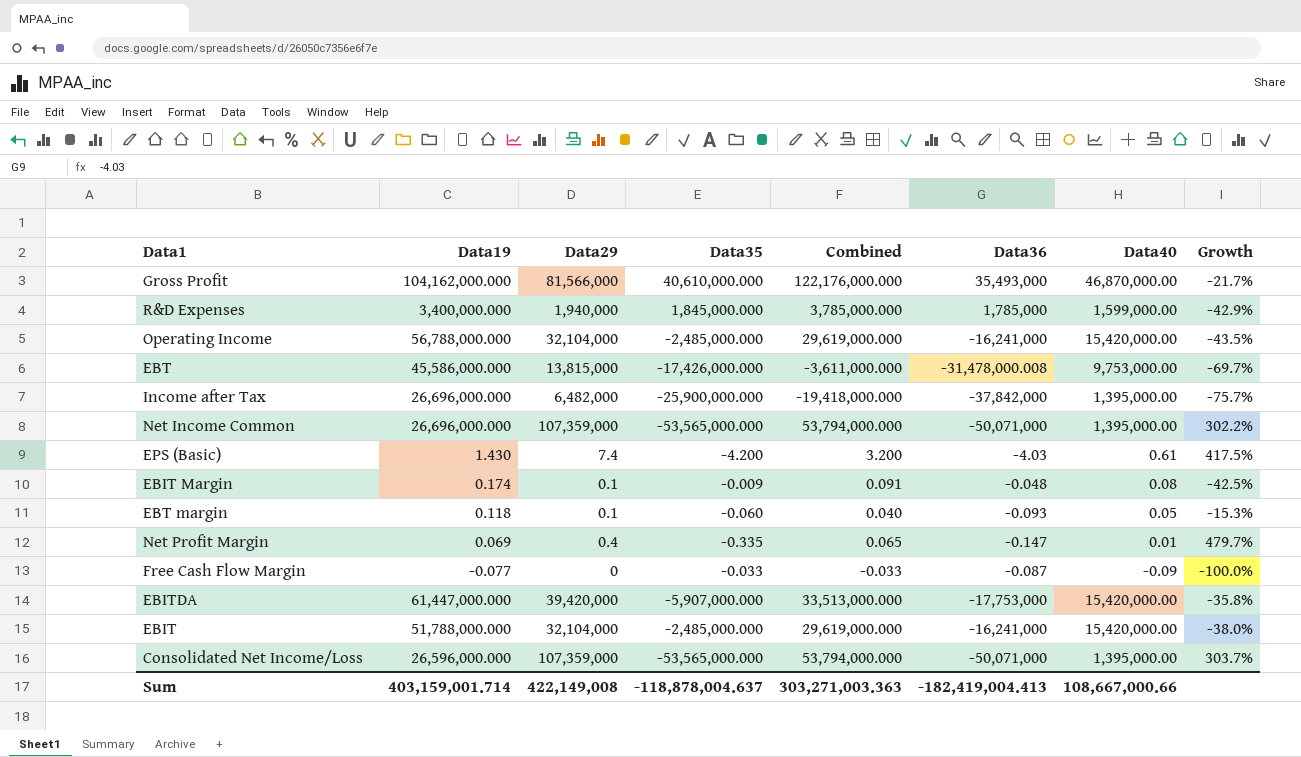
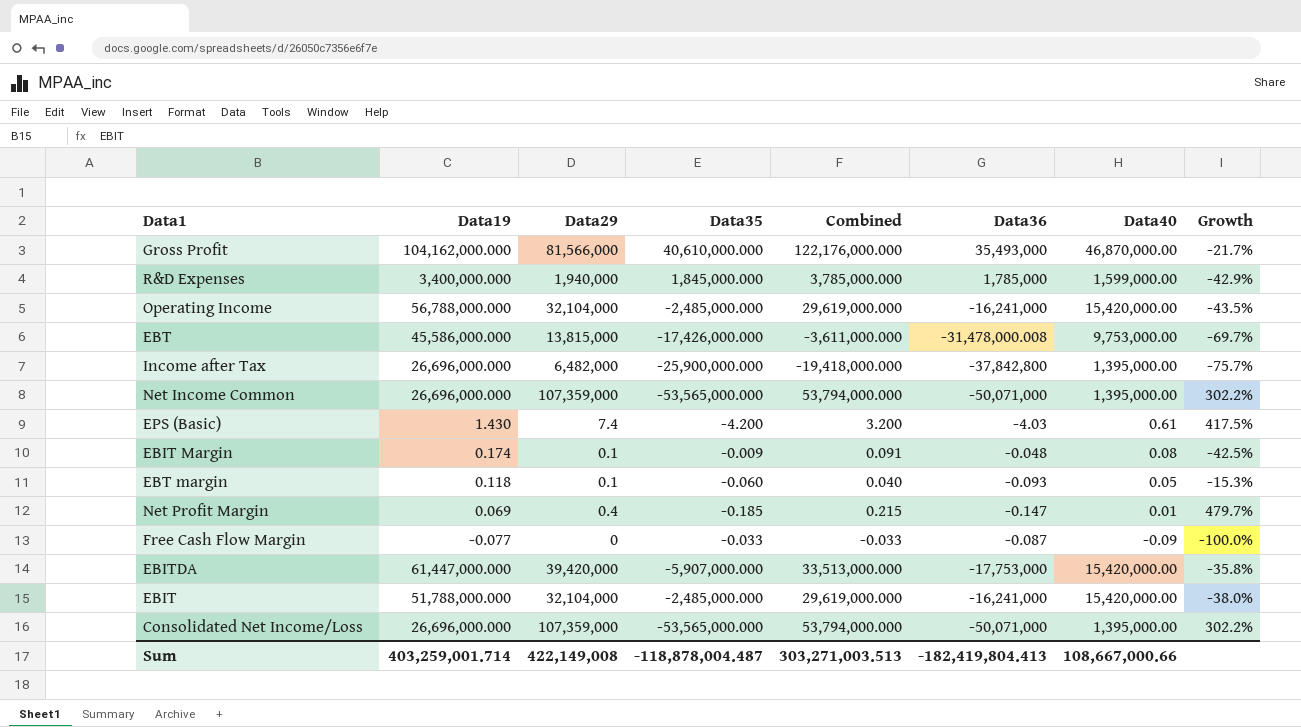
Income after Tax | Data36: -37,842,000 -> -37,842,800
Net Profit Margin | Data35: -0.335 -> -0.185
Net Profit Margin | Combined: 0.065 -> 0.215
Consolidated Net Income/Loss | Data19: 26,596,000.000 -> 26,696,000.000
Consolidated Net Income/Loss | Growth: 303.7% -> 302.2%
Sum | Data19: 403,159,001.714 -> 403,259,001.714
Sum | Data35: -118,878,004.637 -> -118,878,004.487
Sum | Combined: 303,271,003.363 -> 303,271,003.513
Sum | Data36: -182,419,004.413 -> -182,419,804.413

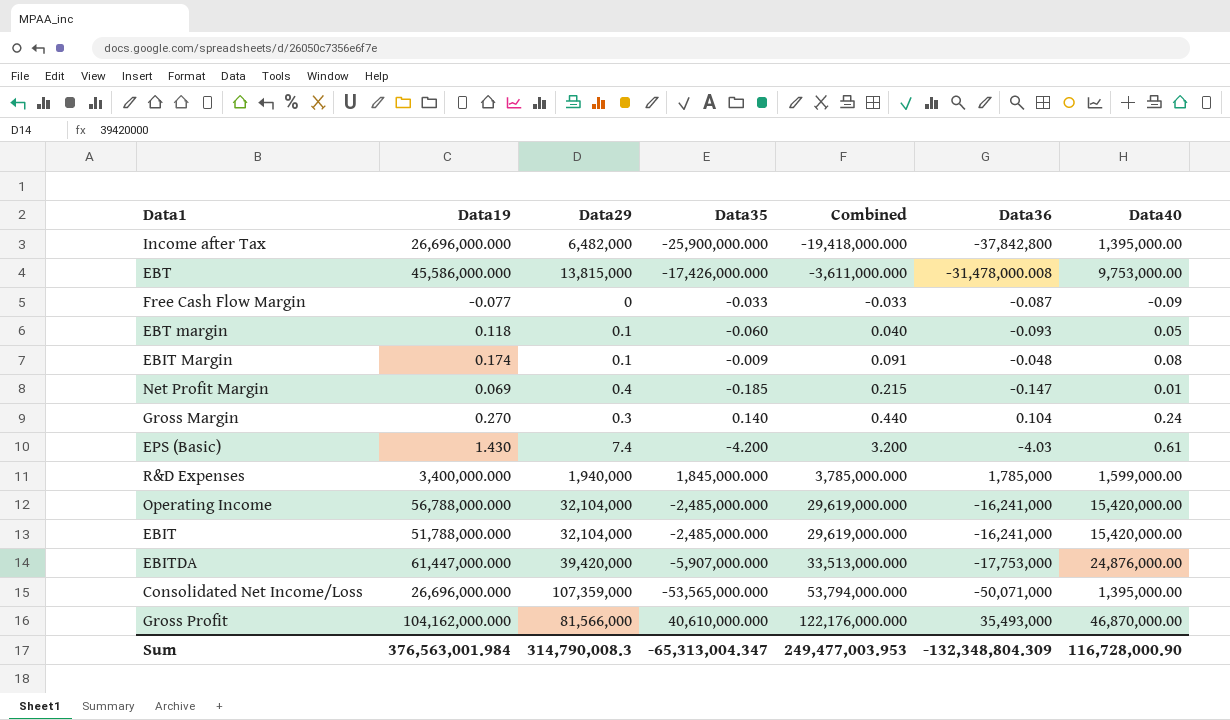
row order: none -> Combined ascending
column Growth | formula: ([Data29] - [Data19]) / [Data19] -> none
row Net Income Common: 26,696,000.000 | 107,359,000 | -53,565,000.000 | 53,794,000.000 | -50,071,000 | 1,395,000.00 | 302.2% -> none
row Gross Margin: none -> 0.270 | 0.3 | 0.140 | 0.440 | 0.104 | 0.24
EBITDA | Data40: 15,420,000.00 -> 24,876,000.00
Sum | Data19: 403,259,001.714 -> 376,563,001.984
Sum | Data29: 422,149,008 -> 314,790,008.3
Sum | Data35: -118,878,004.487 -> -65,313,004.347
Sum | Combined: 303,271,003.513 -> 249,477,003.953
Sum | Data36: -182,419,804.413 -> -132,348,804.309
Sum | Data40: 108,667,000.66 -> 116,728,000.90

